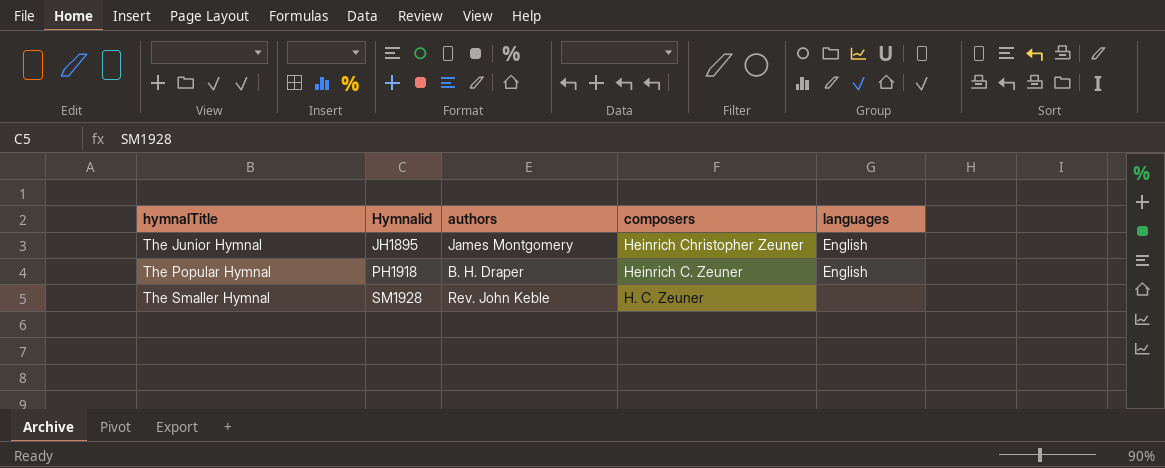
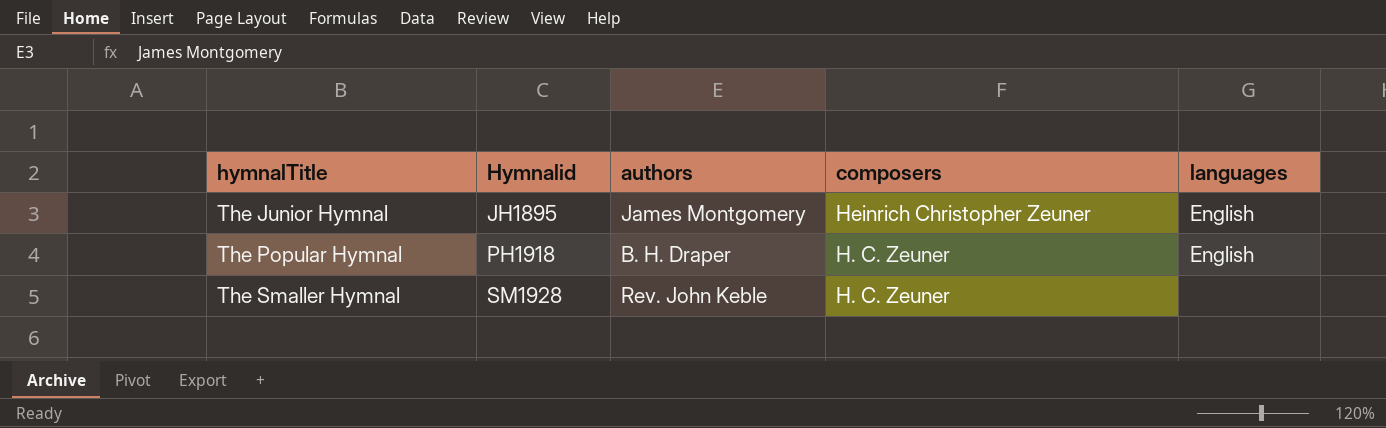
The Popular Hymnal | composers: Heinrich C. Zeuner -> H. C. Zeuner

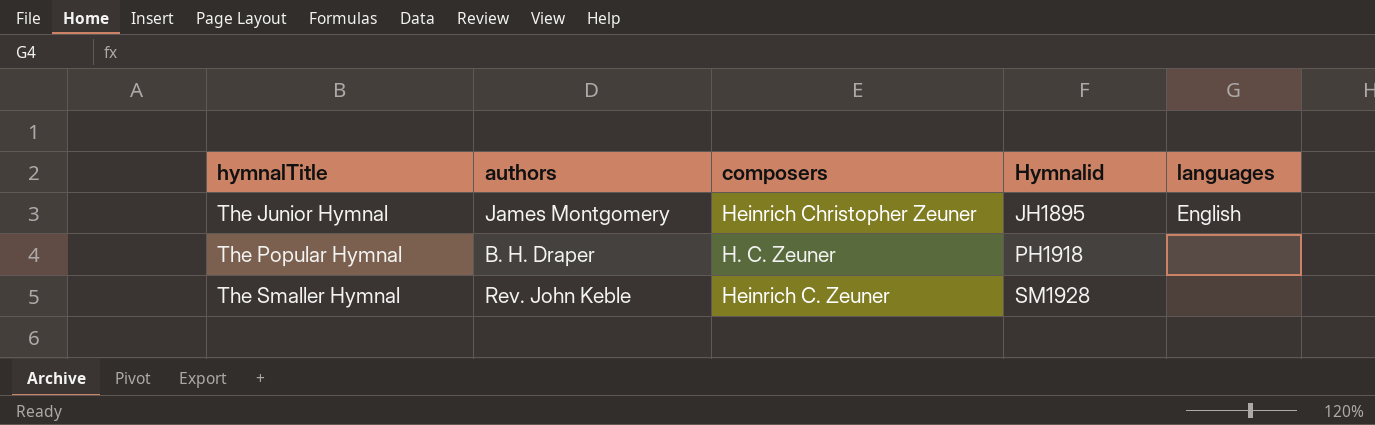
column Hymnalid | position: 2 -> 4
The Popular Hymnal | languages: English -> none
The Smaller Hymnal | composers: H. C. Zeuner -> Heinrich C. Zeuner

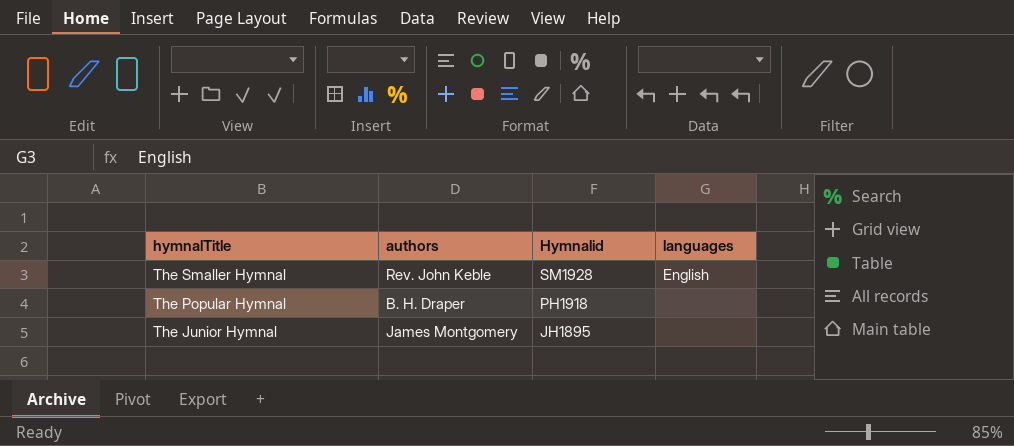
row order: hymnalTitle ascending -> hymnalTitle descending
column composers | position: 3 -> none
The Smaller Hymnal | languages: none -> English
The Junior Hymnal | languages: English -> none

